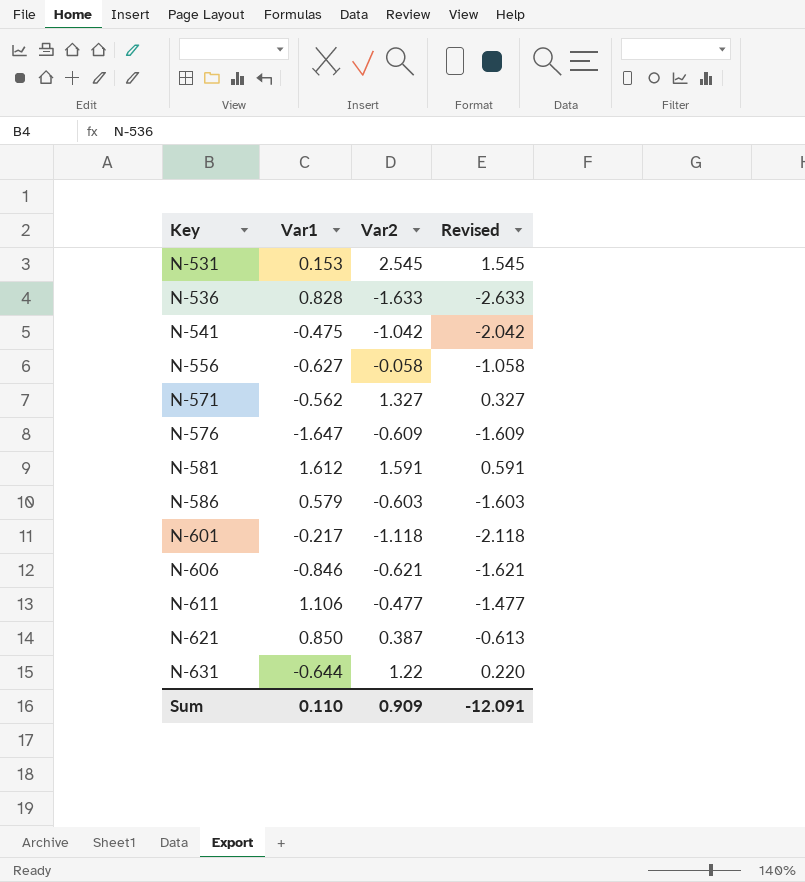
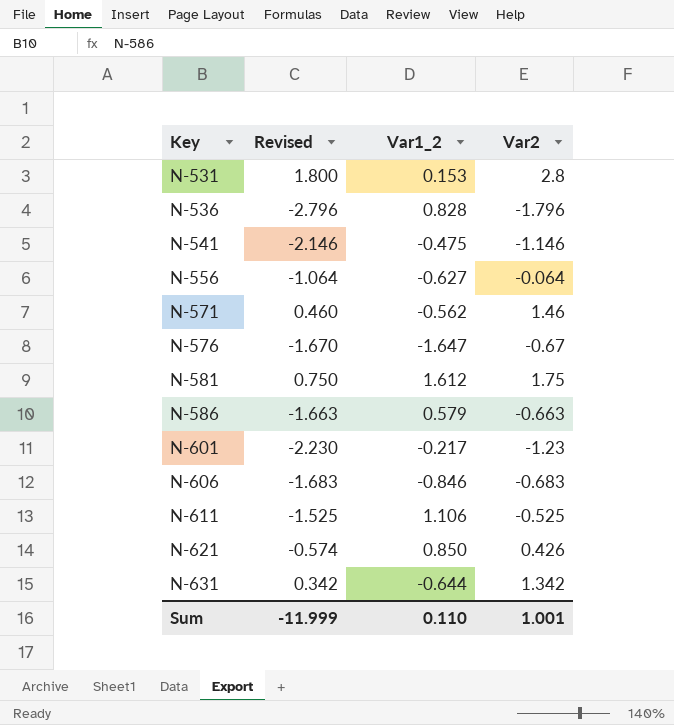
column Revised | position: 4 -> 2
column name: Var1 -> Var1_2
N-531 | Revised: 1.545 -> 1.800
N-531 | Var2: 2.545 -> 2.8
N-536 | Revised: -2.633 -> -2.796
N-536 | Var2: -1.633 -> -1.796
N-541 | Revised: -2.042 -> -2.146
N-541 | Var2: -1.042 -> -1.146
N-556 | Revised: -1.058 -> -1.064
N-556 | Var2: -0.058 -> -0.064
N-571 | Revised: 0.327 -> 0.460
N-571 | Var2: 1.327 -> 1.46
N-576 | Revised: -1.609 -> -1.670
N-576 | Var2: -0.609 -> -0.67
N-581 | Revised: 0.591 -> 0.750
N-581 | Var2: 1.591 -> 1.75
N-586 | Revised: -1.603 -> -1.663
N-586 | Var2: -0.603 -> -0.663
N-601 | Revised: -2.118 -> -2.230
N-601 | Var2: -1.118 -> -1.23
N-606 | Revised: -1.621 -> -1.683
N-606 | Var2: -0.621 -> -0.683
N-611 | Revised: -1.477 -> -1.525
N-611 | Var2: -0.477 -> -0.525
N-621 | Revised: -0.613 -> -0.574
N-621 | Var2: 0.387 -> 0.426
N-631 | Revised: 0.220 -> 0.342
N-631 | Var2: 1.22 -> 1.342
Sum | Revised: -12.091 -> -11.999
Sum | Var2: 0.909 -> 1.001

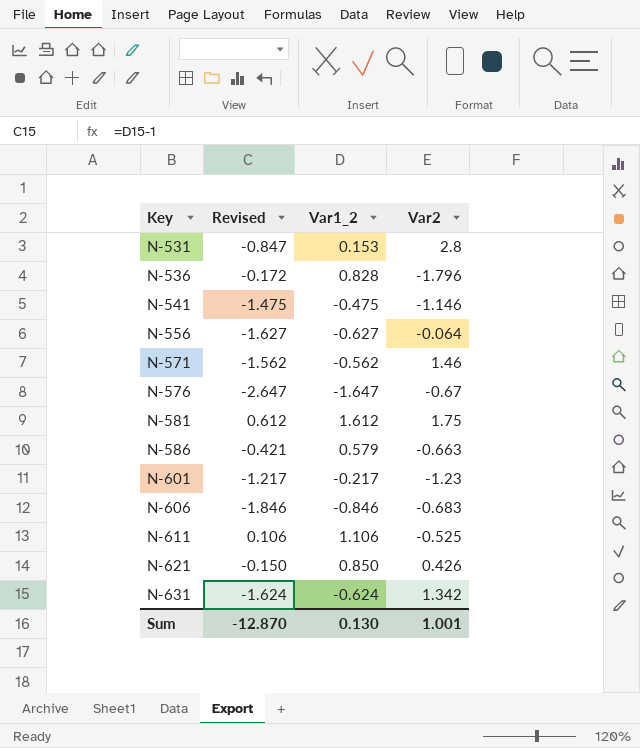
column Revised | formula: [Var2] - 1 -> [Var1_2] - 1
N-631 | Var1_2: -0.644 -> -0.624
Sum | Revised: -11.999 -> -12.870
Sum | Var1_2: 0.110 -> 0.130

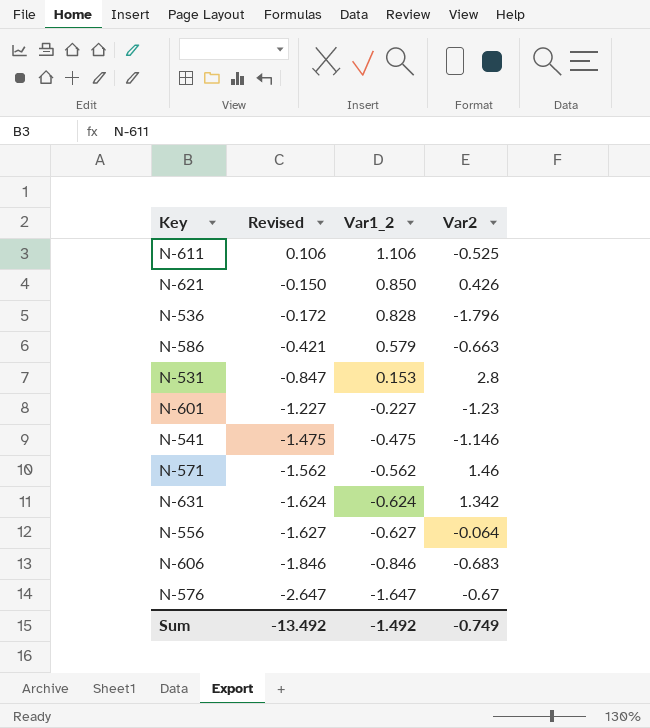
row order: Key ascending -> Revised descending
row N-581: 0.612 | 1.612 | 1.75 -> none
N-601 | Revised: -1.217 -> -1.227
N-601 | Var1_2: -0.217 -> -0.227
Sum | Revised: -12.870 -> -13.492
Sum | Var1_2: 0.130 -> -1.492
Sum | Var2: 1.001 -> -0.749

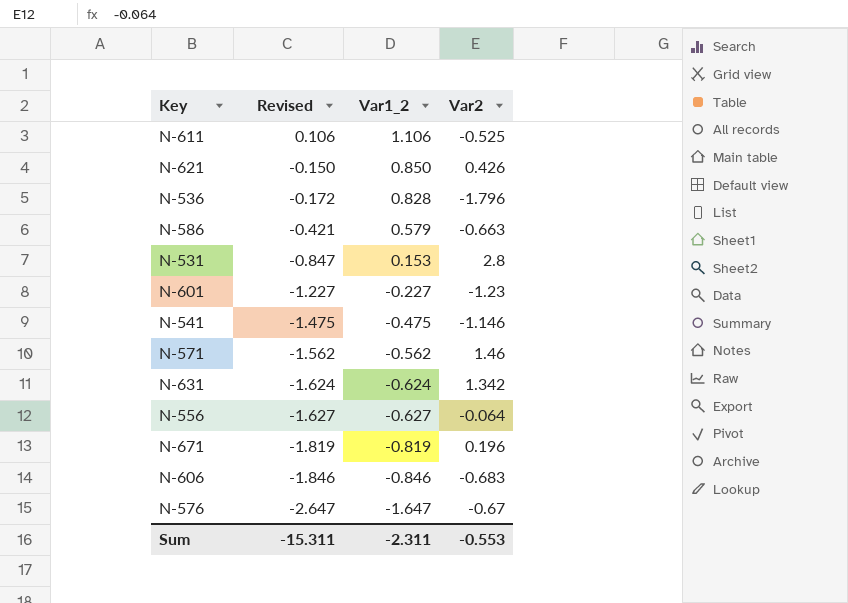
row N-671: none -> -1.819 | -0.819 | 0.196
Sum | Revised: -13.492 -> -15.311
Sum | Var1_2: -1.492 -> -2.311
Sum | Var2: -0.749 -> -0.553

